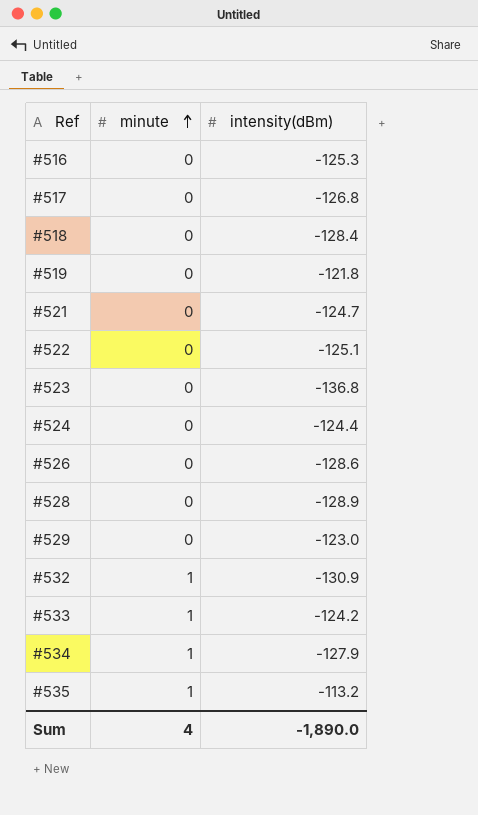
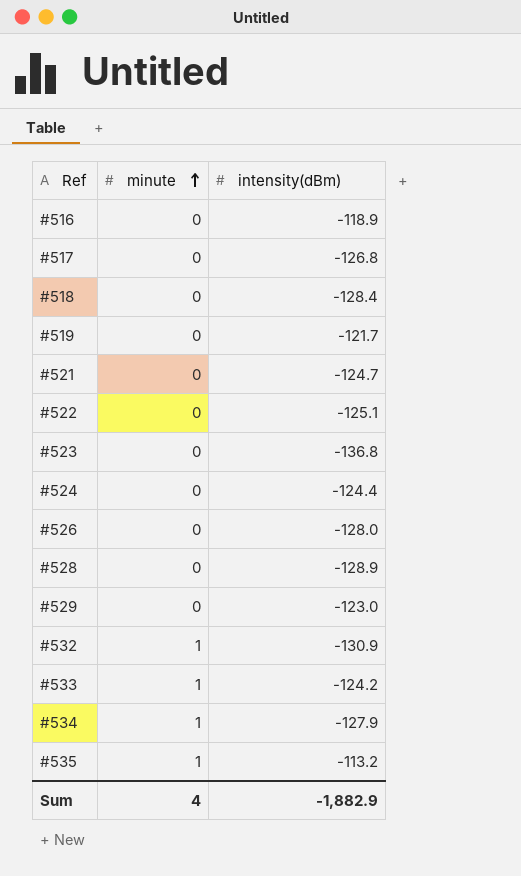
#516 | intensity(dBm): -125.3 -> -118.9
#519 | intensity(dBm): -121.8 -> -121.7
#526 | intensity(dBm): -128.6 -> -128.0
Sum | intensity(dBm): -1,890.0 -> -1,882.9

